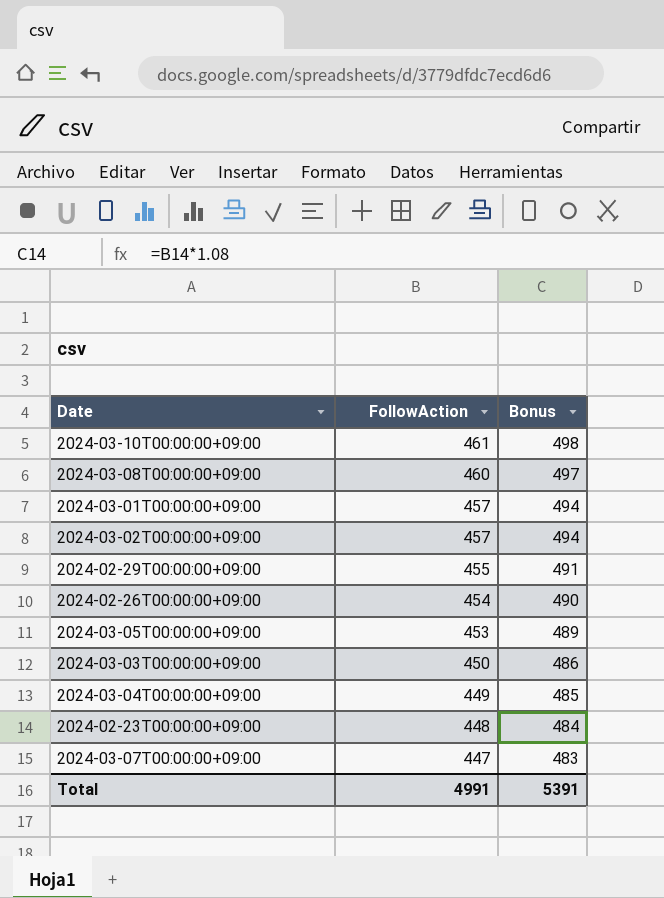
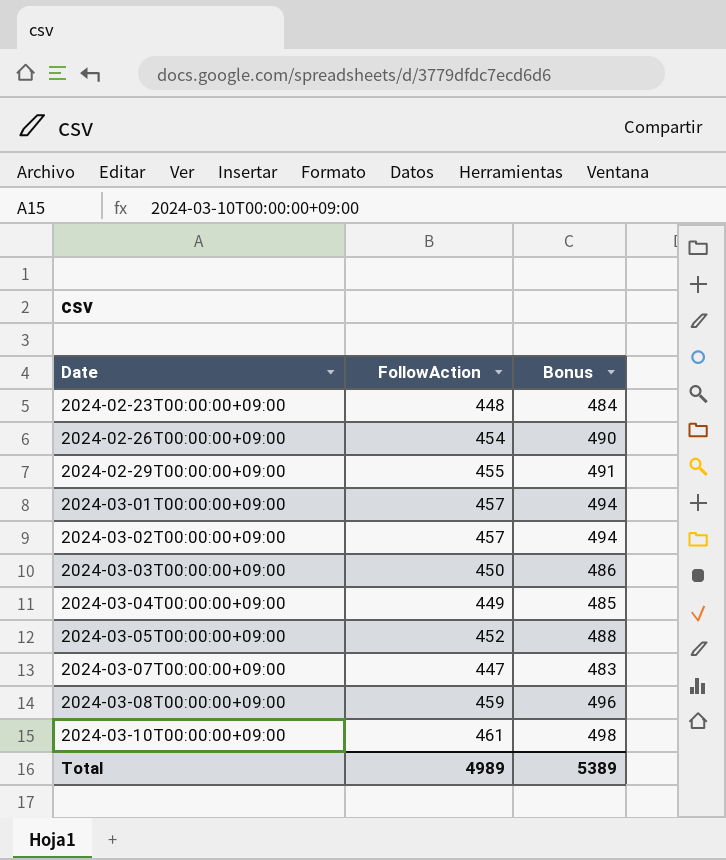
row order: FollowAction descending -> Date ascending
2024-03-05T00:00:00+09:00 | FollowAction: 453 -> 452
2024-03-05T00:00:00+09:00 | Bonus: 489 -> 488
2024-03-08T00:00:00+09:00 | FollowAction: 460 -> 459
2024-03-08T00:00:00+09:00 | Bonus: 497 -> 496
Total | FollowAction: 4991 -> 4989
Total | Bonus: 5391 -> 5389

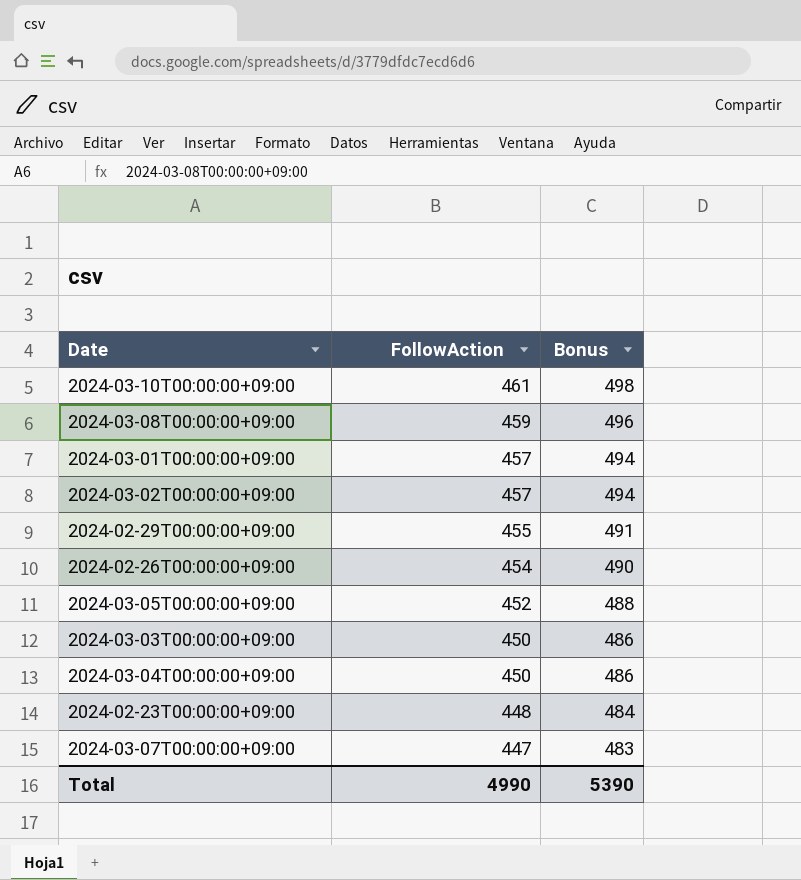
row order: Date ascending -> FollowAction descending
2024-03-04T00:00:00+09:00 | FollowAction: 449 -> 450
2024-03-04T00:00:00+09:00 | Bonus: 485 -> 486
Total | FollowAction: 4989 -> 4990
Total | Bonus: 5389 -> 5390

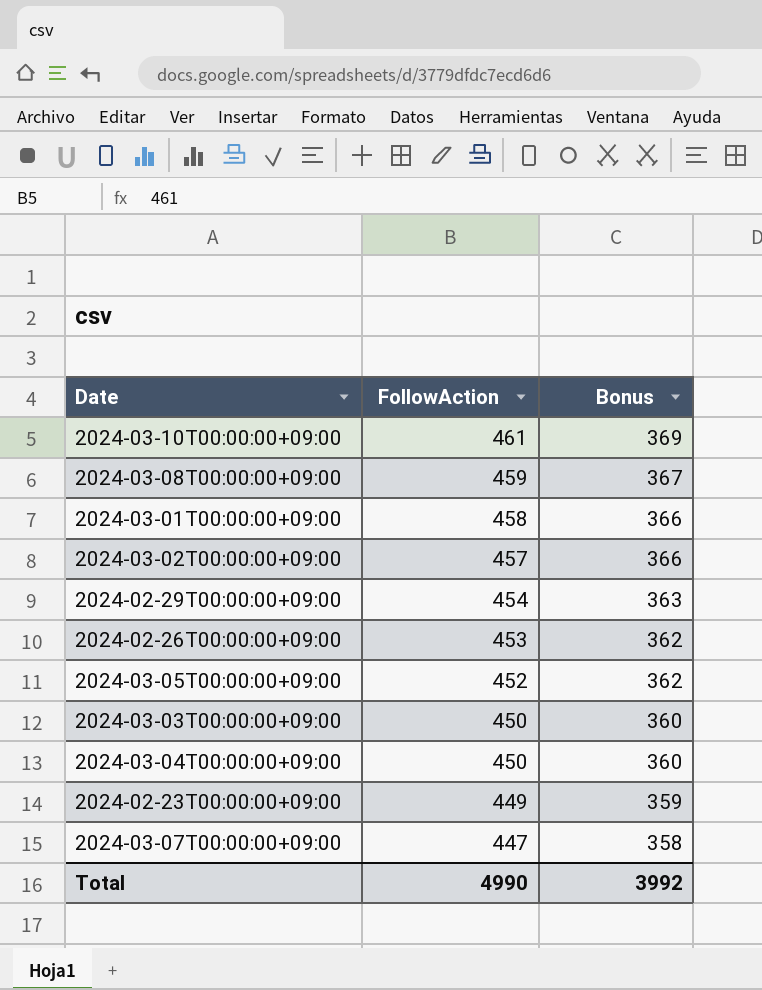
column Bonus | formula: [FollowAction] * 1.08 -> [FollowAction] * 0.8
2024-03-01T00:00:00+09:00 | FollowAction: 457 -> 458
2024-02-29T00:00:00+09:00 | FollowAction: 455 -> 454
2024-02-26T00:00:00+09:00 | FollowAction: 454 -> 453
2024-02-23T00:00:00+09:00 | FollowAction: 448 -> 449
Total | Bonus: 5390 -> 3992

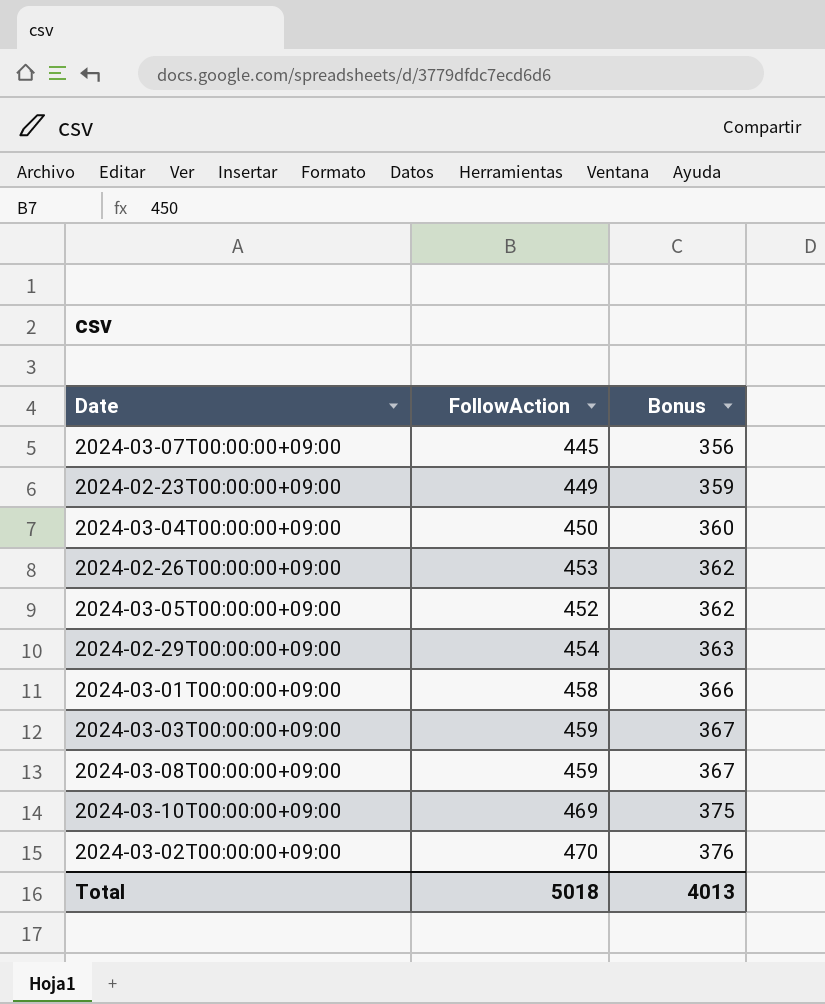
row order: FollowAction descending -> Bonus ascending
2024-03-07T00:00:00+09:00 | FollowAction: 447 -> 445
2024-03-07T00:00:00+09:00 | Bonus: 358 -> 356
2024-03-03T00:00:00+09:00 | FollowAction: 450 -> 459
2024-03-03T00:00:00+09:00 | Bonus: 360 -> 367
2024-03-10T00:00:00+09:00 | FollowAction: 461 -> 469
2024-03-10T00:00:00+09:00 | Bonus: 369 -> 375
2024-03-02T00:00:00+09:00 | FollowAction: 457 -> 470
2024-03-02T00:00:00+09:00 | Bonus: 366 -> 376
Total | FollowAction: 4990 -> 5018
Total | Bonus: 3992 -> 4013

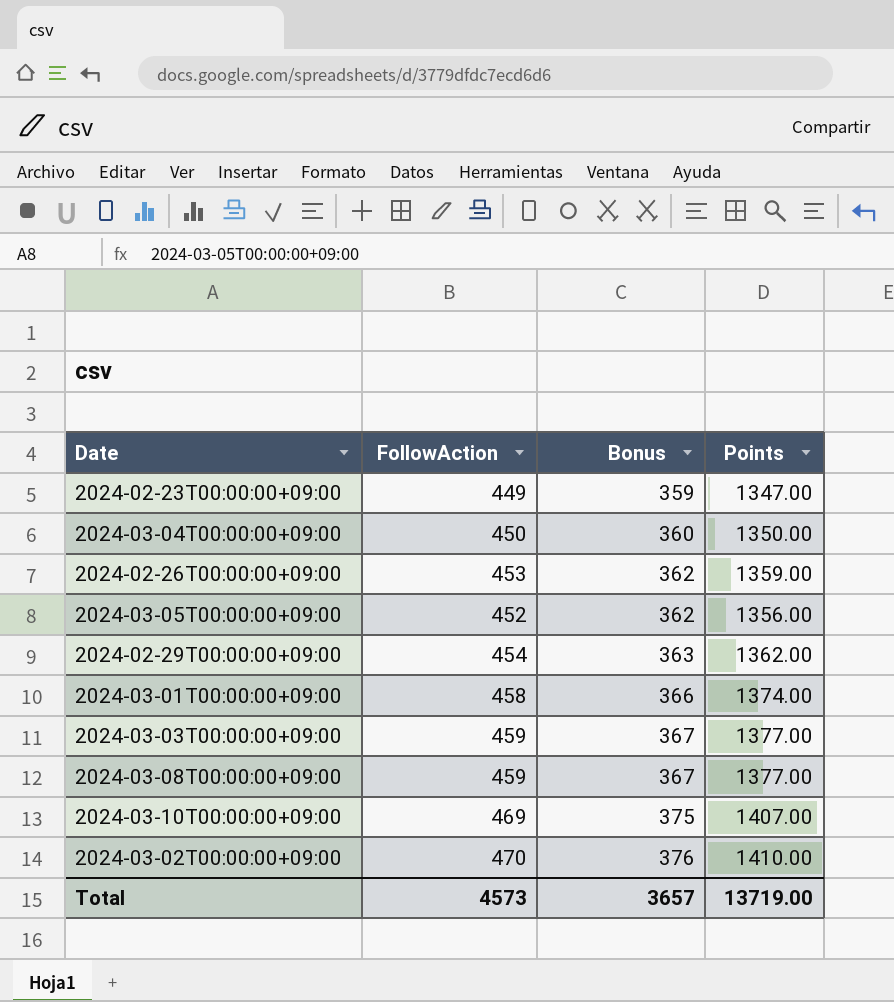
column Points | formula: none -> [FollowAction] * 3
row 2024-03-07T00:00:00+09:00: 445 | 356 -> none
Total | FollowAction: 5018 -> 4573
Total | Bonus: 4013 -> 3657

